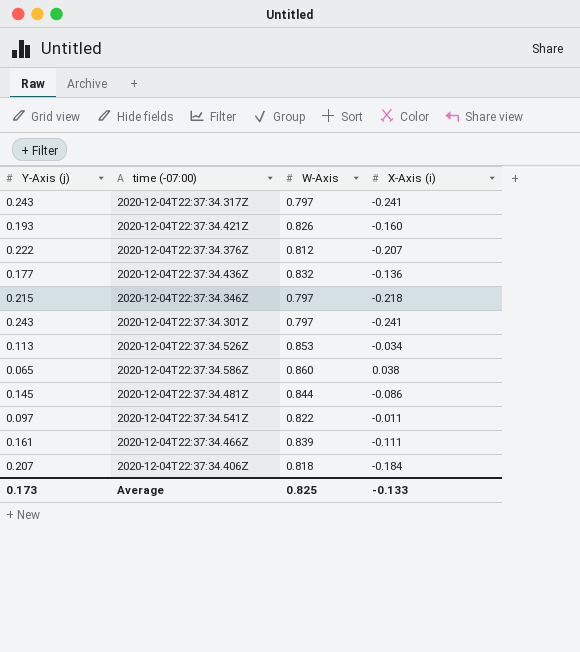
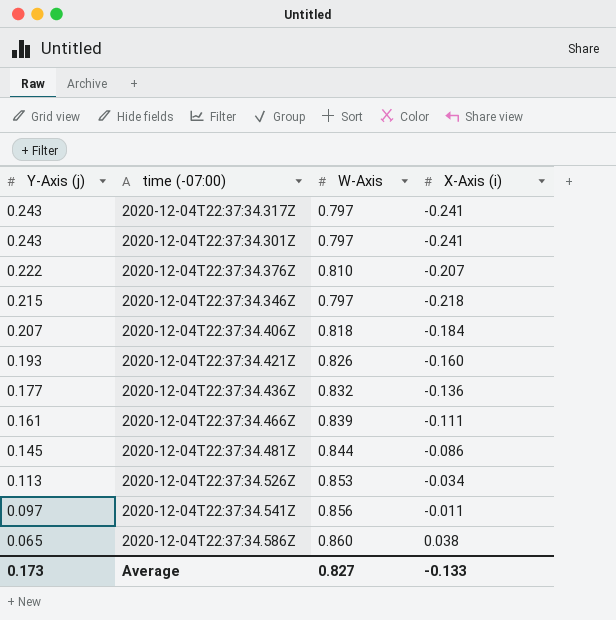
row order: none -> Y-Axis (j) descending
2020-12-04T22:37:34.376Z | W-Axis: 0.812 -> 0.810
2020-12-04T22:37:34.541Z | W-Axis: 0.822 -> 0.856
Average | W-Axis: 0.825 -> 0.827

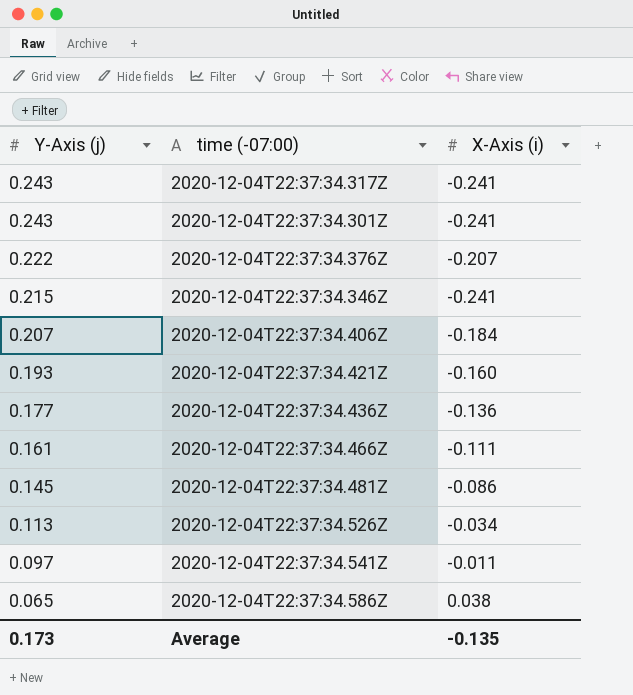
column W-Axis | position: 3 -> none
2020-12-04T22:37:34.346Z | X-Axis (i): -0.218 -> -0.241
Average | X-Axis (i): -0.133 -> -0.135

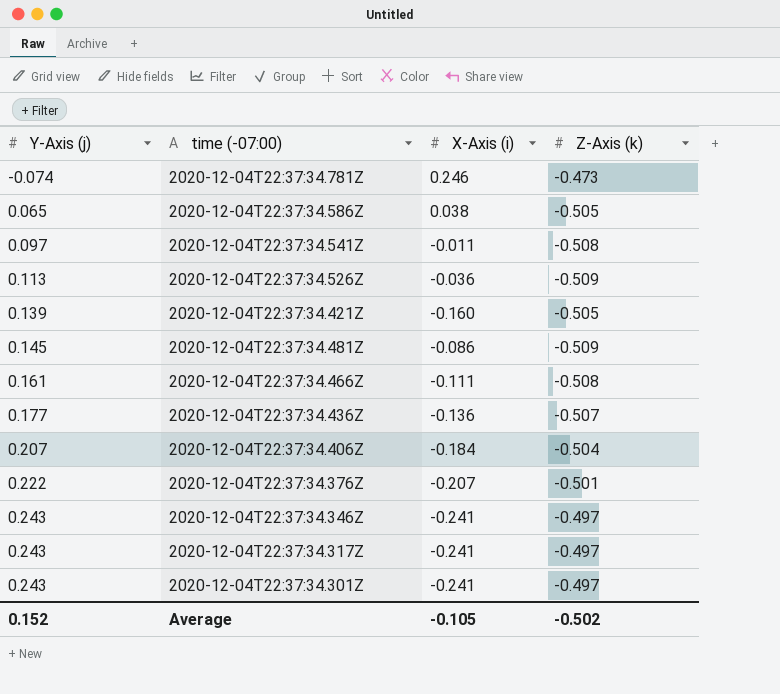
row order: Y-Axis (j) descending -> Y-Axis (j) ascending
column Z-Axis (k) | position: none -> 4
row 2020-12-04T22:37:34.781Z: none -> -0.074 | 0.246 | -0.473
2020-12-04T22:37:34.526Z | X-Axis (i): -0.034 -> -0.036
2020-12-04T22:37:34.421Z | Y-Axis (j): 0.193 -> 0.139
2020-12-04T22:37:34.346Z | Y-Axis (j): 0.215 -> 0.243
Average | Y-Axis (j): 0.173 -> 0.152
Average | X-Axis (i): -0.135 -> -0.105

